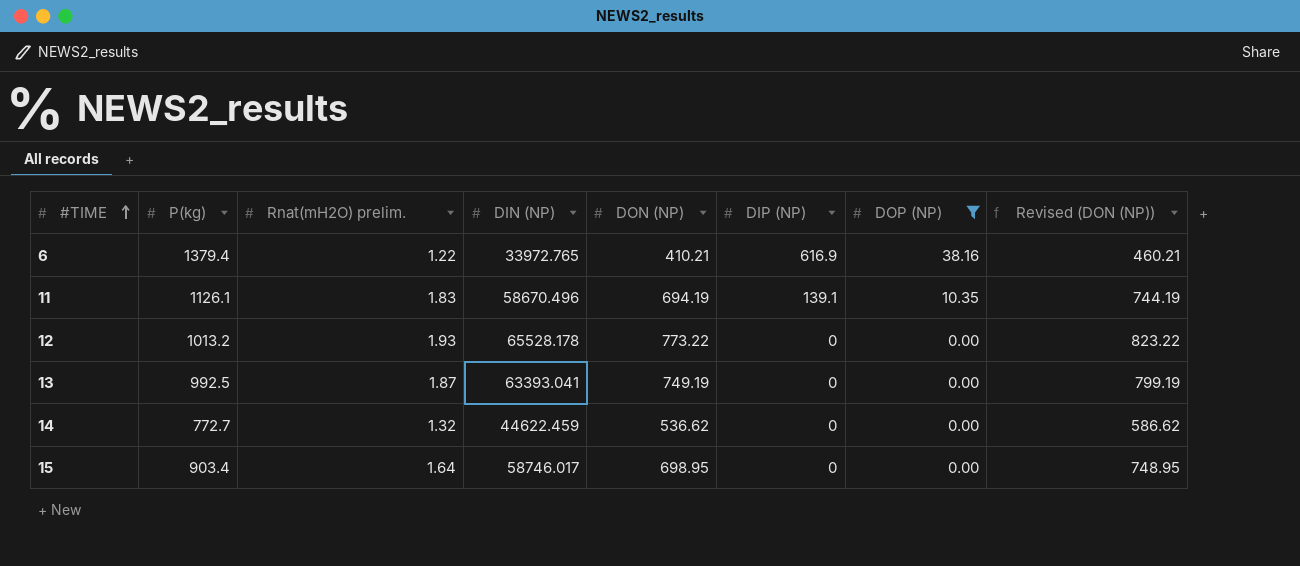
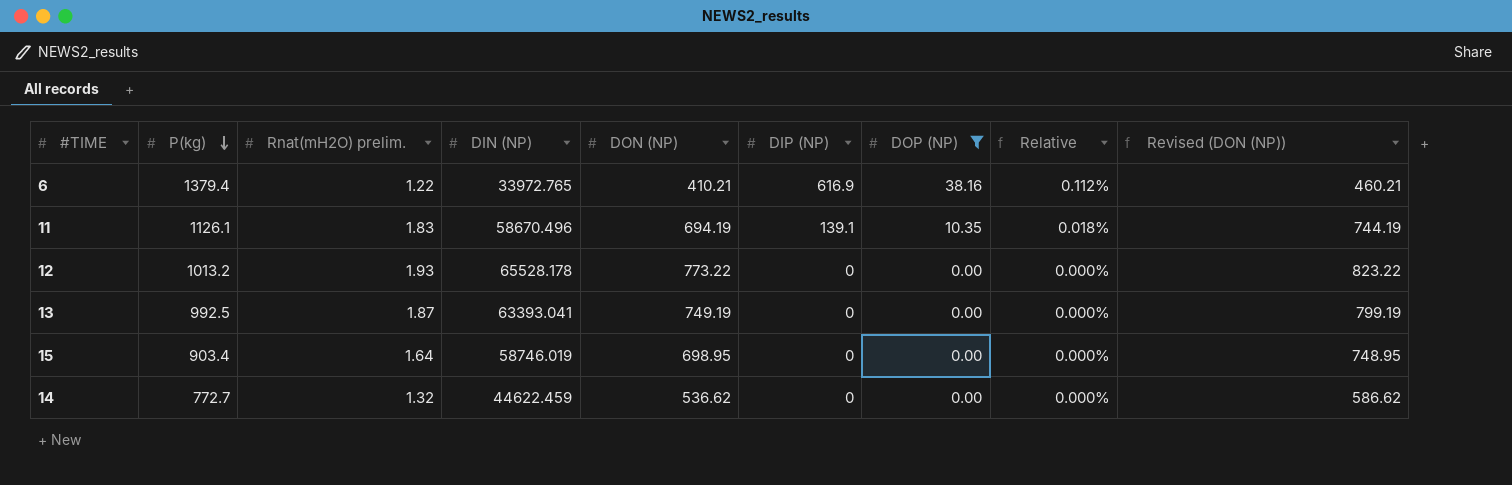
row order: #TIME ascending -> P(kg) descending
column Relative | formula: none -> [DOP (NP)] / [DIN (NP)]
15 | DIN (NP): 58746.017 -> 58746.019

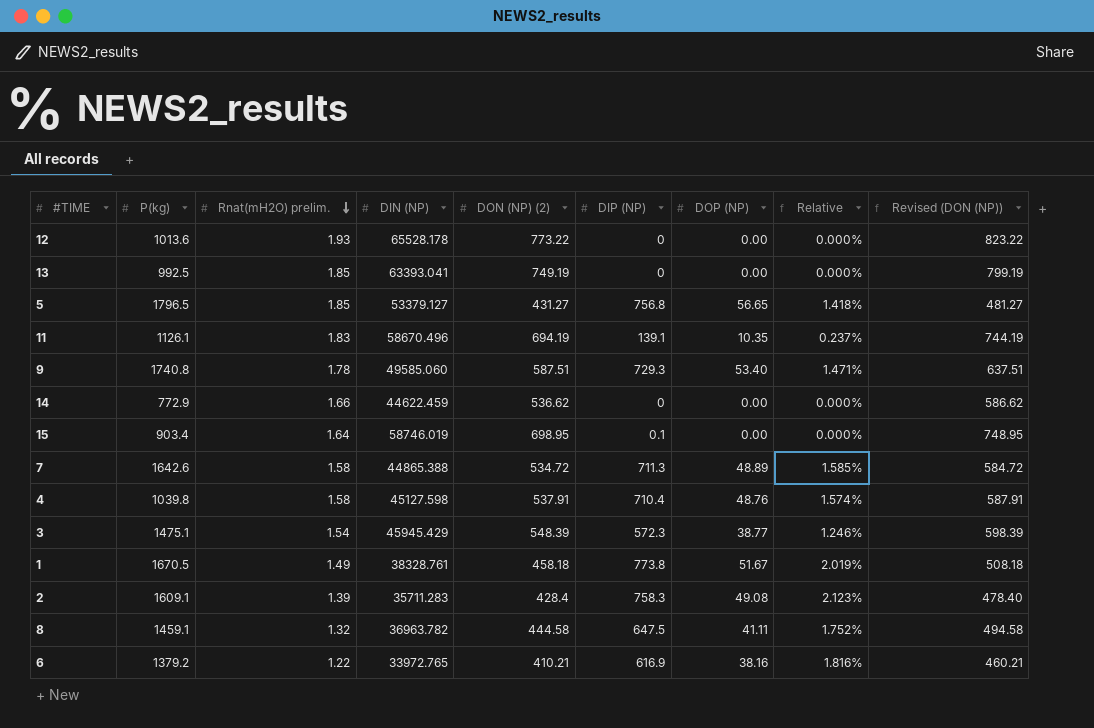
filter: DOP (NP) <= 38.16 -> none
row order: P(kg) descending -> Rnat(mH2O) prelim. descending
column name: DON (NP) -> DON (NP) (2)
column Relative | formula: [DOP (NP)] / [DIN (NP)] -> [DIP (NP)] / [DIN (NP)]
12 | P(kg): 1013.2 -> 1013.6
13 | Rnat(mH2O) prelim.: 1.87 -> 1.85
14 | P(kg): 772.7 -> 772.9
14 | Rnat(mH2O) prelim.: 1.32 -> 1.66
15 | DIP (NP): 0 -> 0.1
6 | P(kg): 1379.4 -> 1379.2

